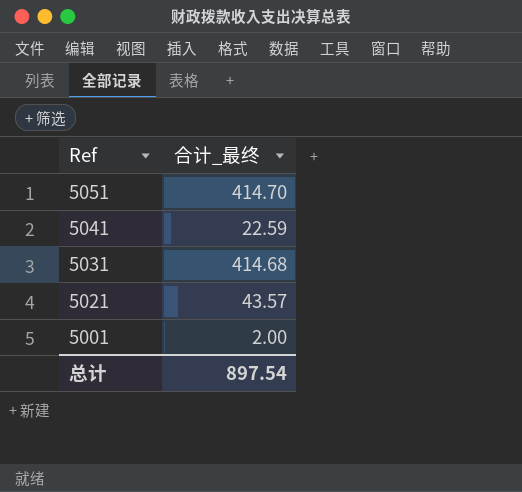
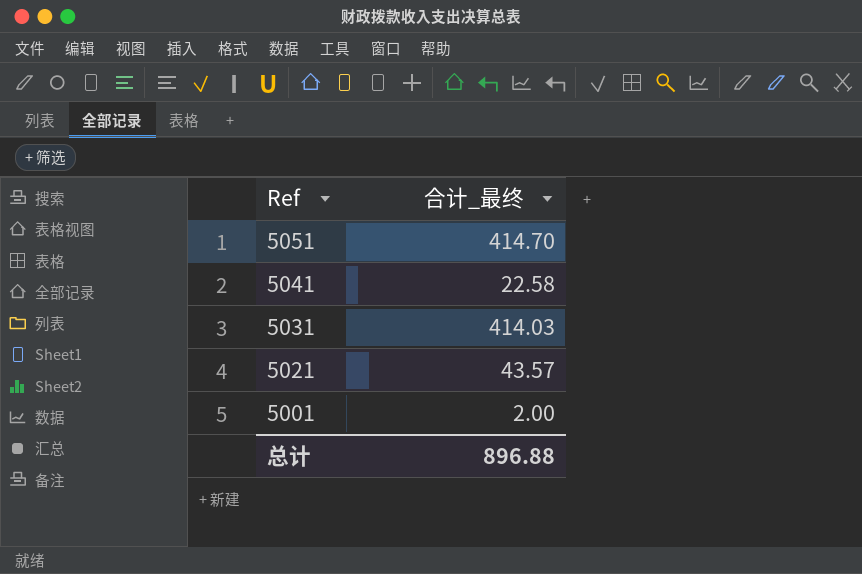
5041 | 合计_最终: 22.59 -> 22.58
5031 | 合计_最终: 414.68 -> 414.03
总计 | 合计_最终: 897.54 -> 896.88

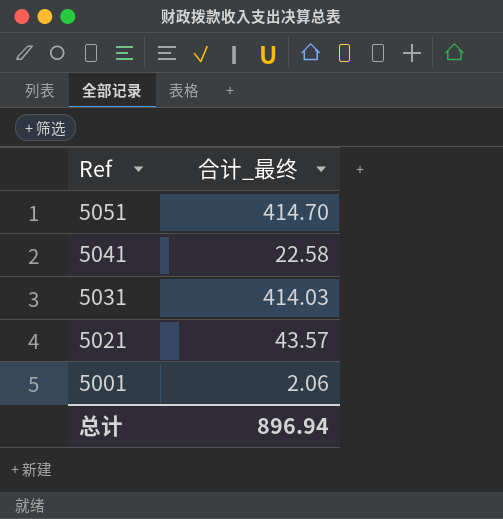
5001 | 合计_最终: 2.00 -> 2.06
总计 | 合计_最终: 896.88 -> 896.94

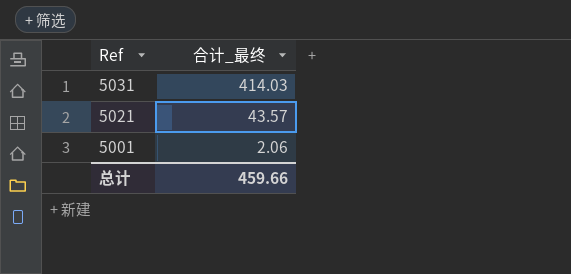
row 5051: 414.70 -> none
row 5041: 22.58 -> none
总计 | 合计_最终: 896.94 -> 459.66

